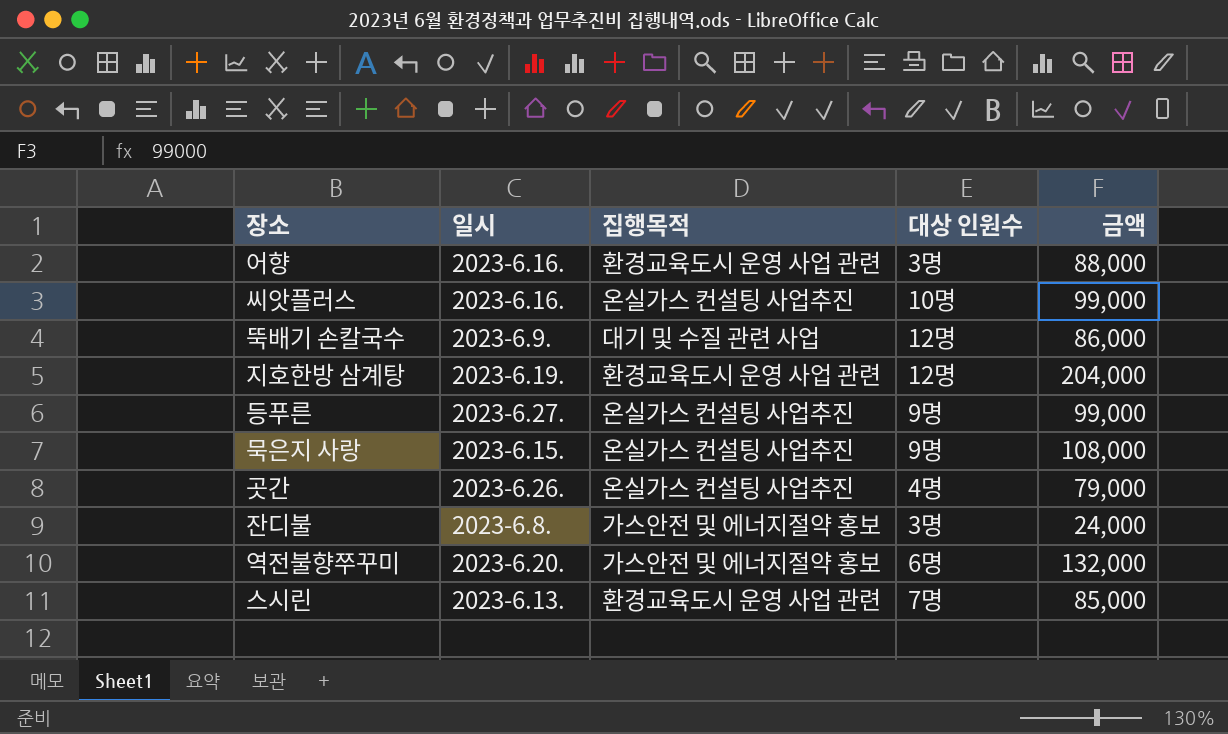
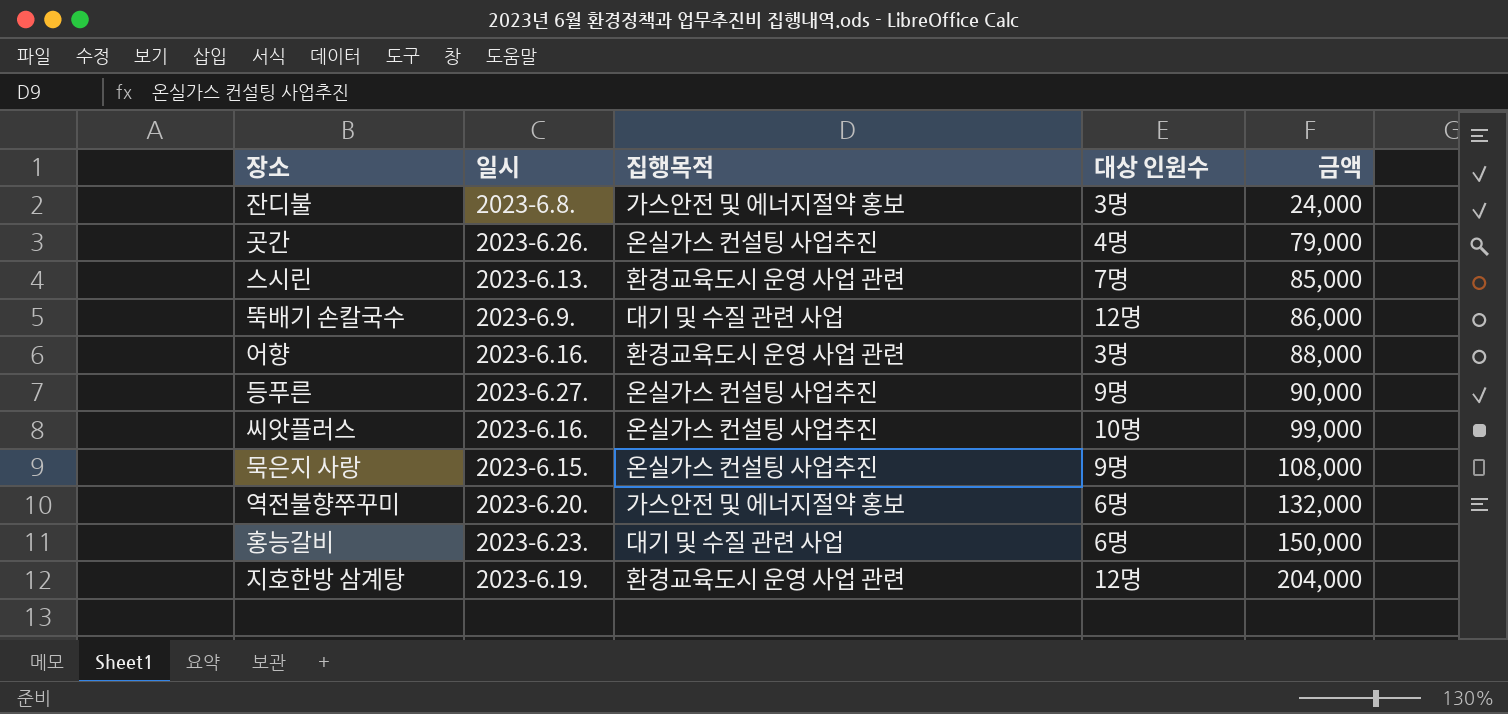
row order: none -> 금액 ascending
등푸른 | 금액: 99,000 -> 90,000
row 홍능갈비: none -> 2023-6.23. | 대기 및 수질 관련 사업 | 6명 | 150,000

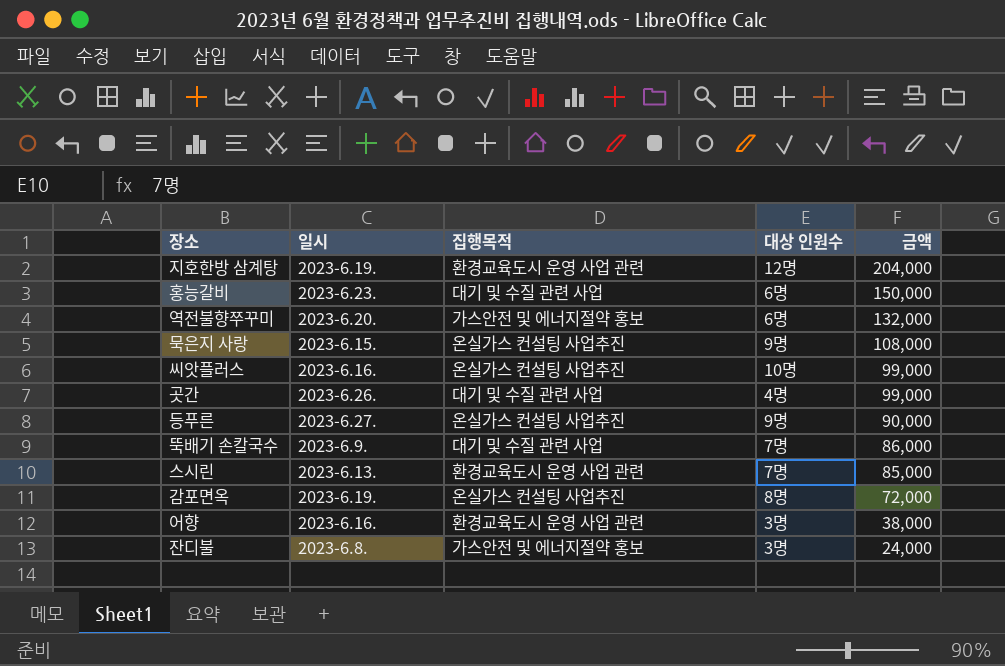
row order: 금액 ascending -> 금액 descending
곳간 | 집행목적: 온실가스 컨설팅 사업추진 -> 대기 및 수질 관련 사업
곳간 | 금액: 79,000 -> 99,000
뚝배기 손칼국수 | 대상 인원수: 12명 -> 7명
row 감포면옥: none -> 2023-6.19. | 온실가스 컨설팅 사업추진 | 8명 | 72,000
어향 | 금액: 88,000 -> 38,000

